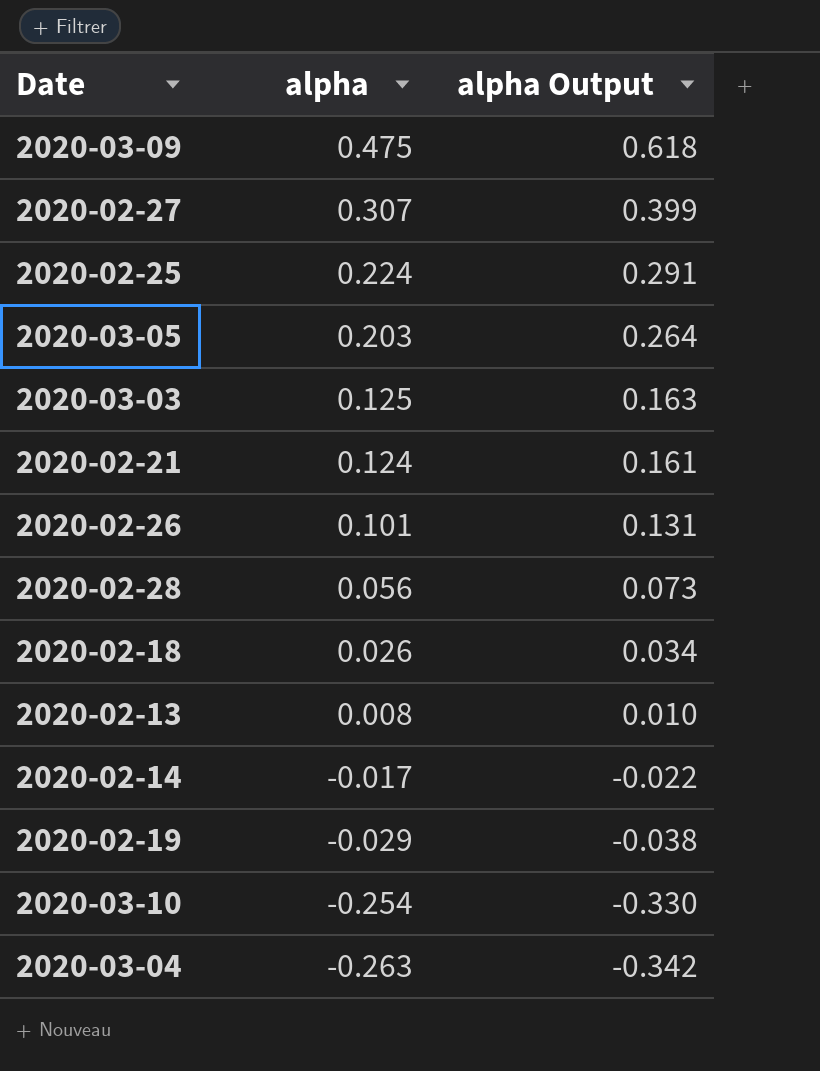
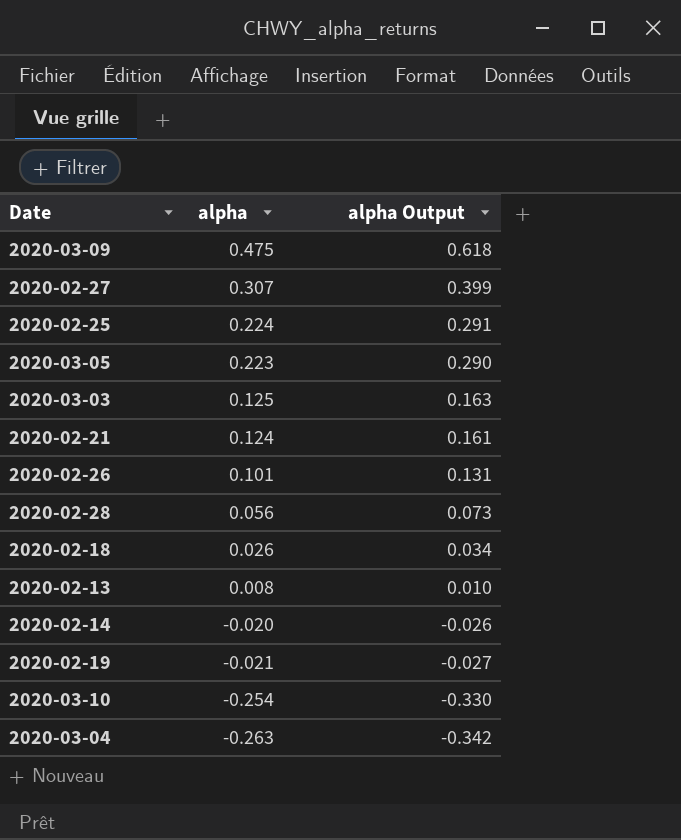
2020-03-05 | alpha: 0.203 -> 0.223
2020-03-05 | alpha Output: 0.264 -> 0.290
2020-02-14 | alpha: -0.017 -> -0.020
2020-02-14 | alpha Output: -0.022 -> -0.026
2020-02-19 | alpha: -0.029 -> -0.021
2020-02-19 | alpha Output: -0.038 -> -0.027

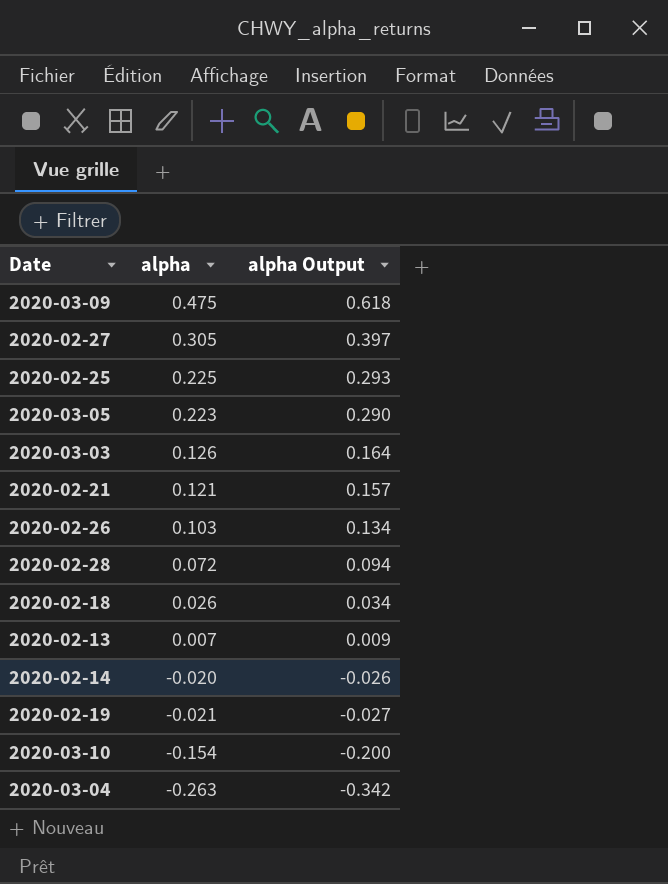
2020-02-27 | alpha: 0.307 -> 0.305
2020-02-27 | alpha Output: 0.399 -> 0.397
2020-02-25 | alpha: 0.224 -> 0.225
2020-02-25 | alpha Output: 0.291 -> 0.293
2020-03-03 | alpha: 0.125 -> 0.126
2020-03-03 | alpha Output: 0.163 -> 0.164
2020-02-21 | alpha: 0.124 -> 0.121
2020-02-21 | alpha Output: 0.161 -> 0.157
2020-02-26 | alpha: 0.101 -> 0.103
2020-02-26 | alpha Output: 0.131 -> 0.134
2020-02-28 | alpha: 0.056 -> 0.072
2020-02-28 | alpha Output: 0.073 -> 0.094
2020-02-13 | alpha: 0.008 -> 0.007
2020-02-13 | alpha Output: 0.010 -> 0.009
2020-03-10 | alpha: -0.254 -> -0.154
2020-03-10 | alpha Output: -0.330 -> -0.200

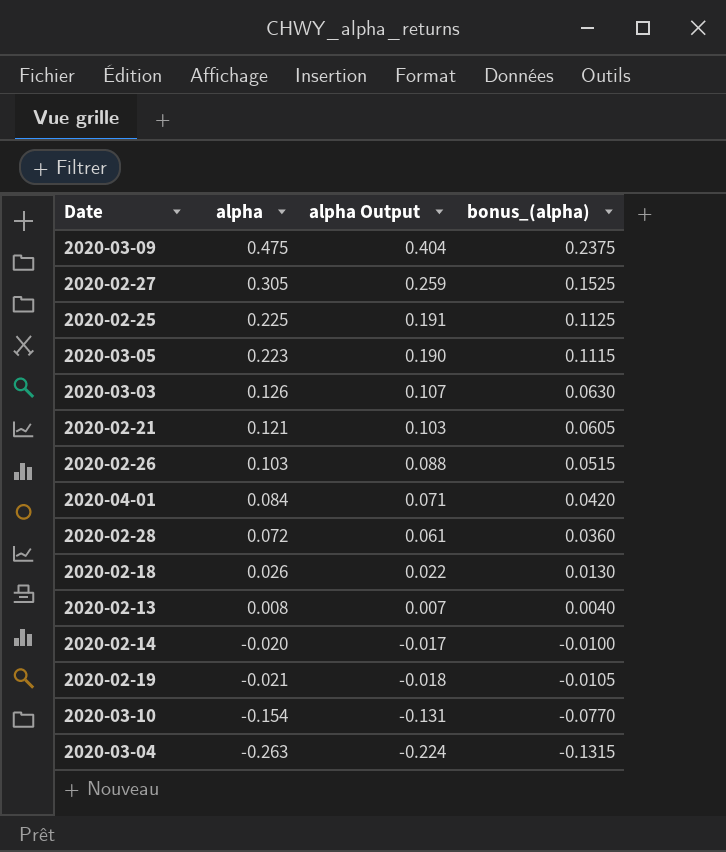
column alpha Output | formula: [alpha] * 1.3 -> [alpha] * 0.85
column bonus_(alpha) | formula: none -> [alpha] * 0.5
row 2020-04-01: none -> 0.084 | 0.071 | 0.0420
2020-02-13 | alpha: 0.007 -> 0.008

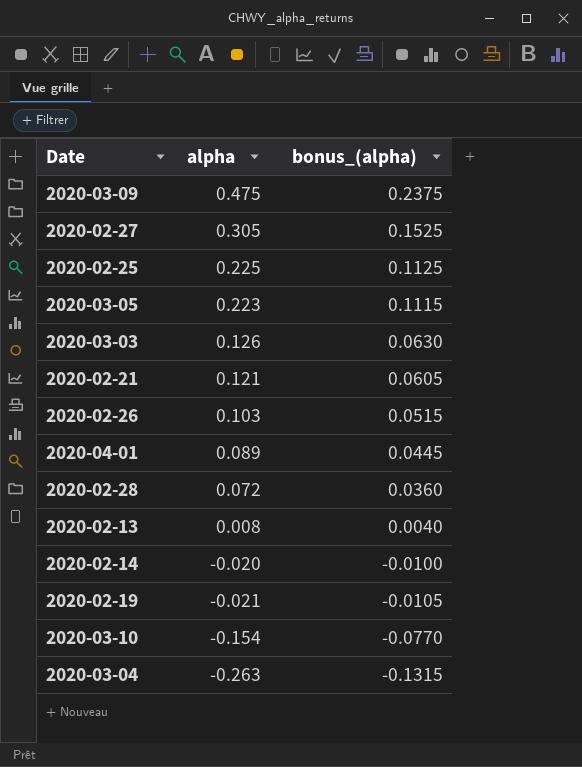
column alpha Output | formula: [alpha] * 0.85 -> none
row 2020-02-18: 0.026 | 0.022 | 0.0130 -> none
2020-04-01 | alpha: 0.084 -> 0.089
2020-04-01 | bonus_(alpha): 0.0420 -> 0.0445

